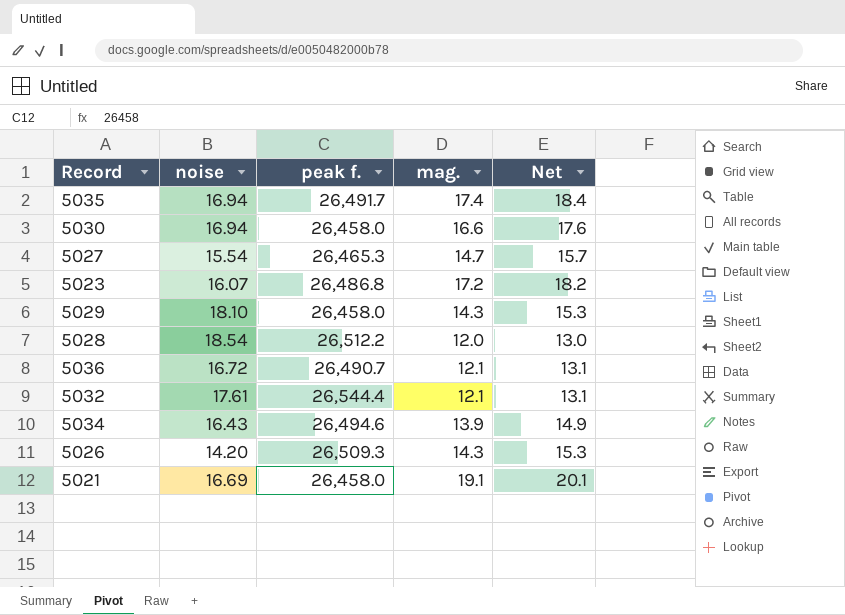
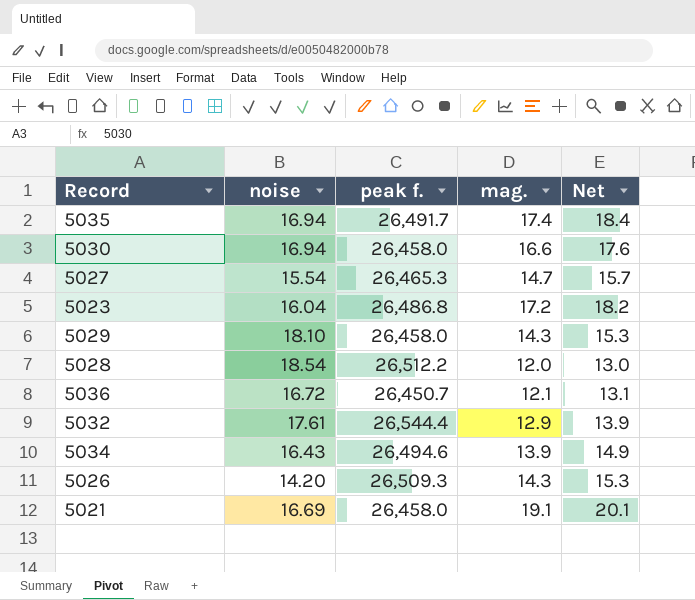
5023 | noise: 16.07 -> 16.04
5036 | peak f.: 26,490.7 -> 26,450.7
5032 | mag.: 12.1 -> 12.9
5032 | Net: 13.1 -> 13.9

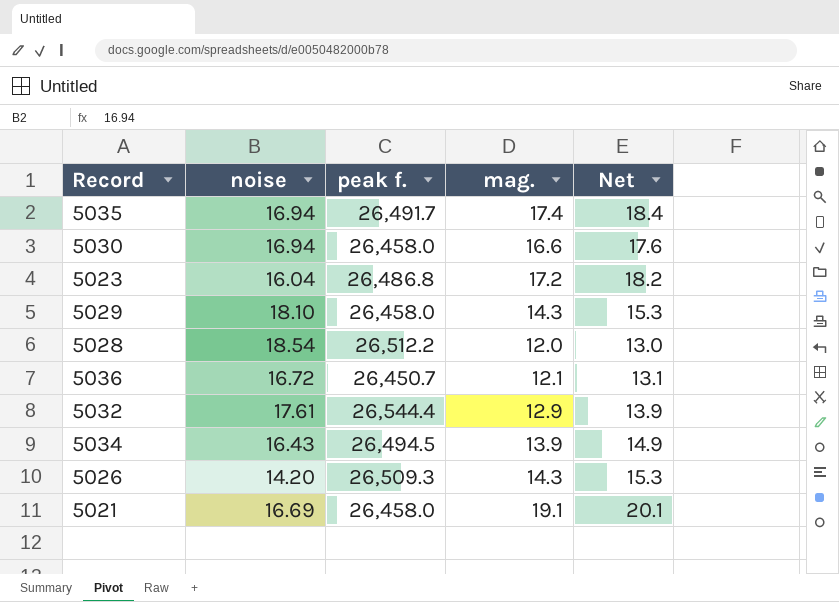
row 5027: 15.54 | 26,465.3 | 14.7 | 15.7 -> none
5034 | peak f.: 26,494.6 -> 26,494.5

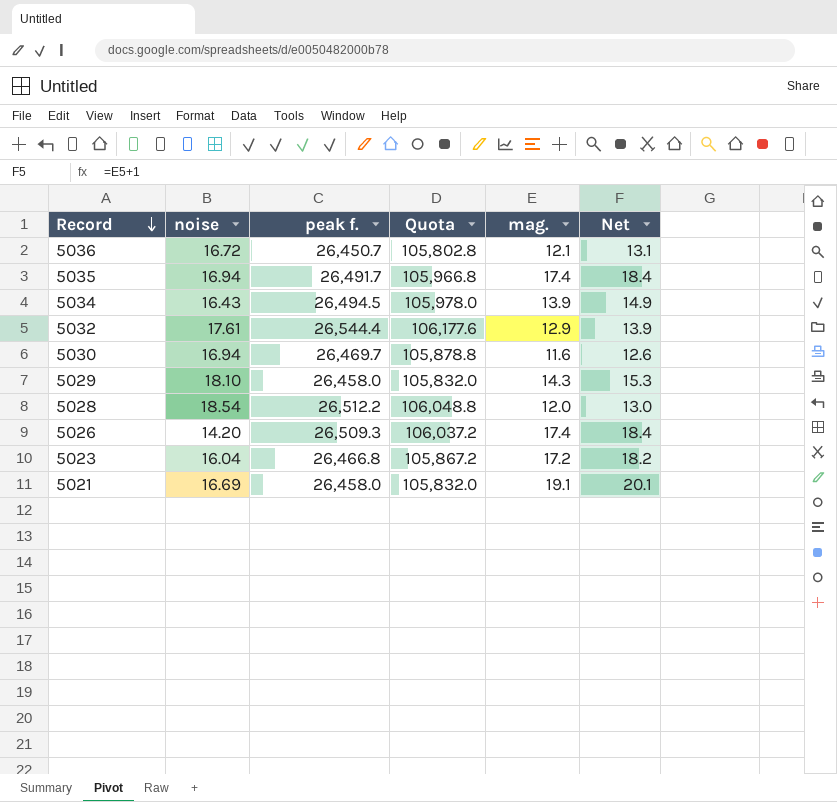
row order: none -> Record descending
column Quota | formula: none -> [peak f.] * 4
5030 | peak f.: 26,458.0 -> 26,469.7
5030 | mag.: 16.6 -> 11.6
5030 | Net: 17.6 -> 12.6
5026 | mag.: 14.3 -> 17.4
5026 | Net: 15.3 -> 18.4
5023 | peak f.: 26,486.8 -> 26,466.8

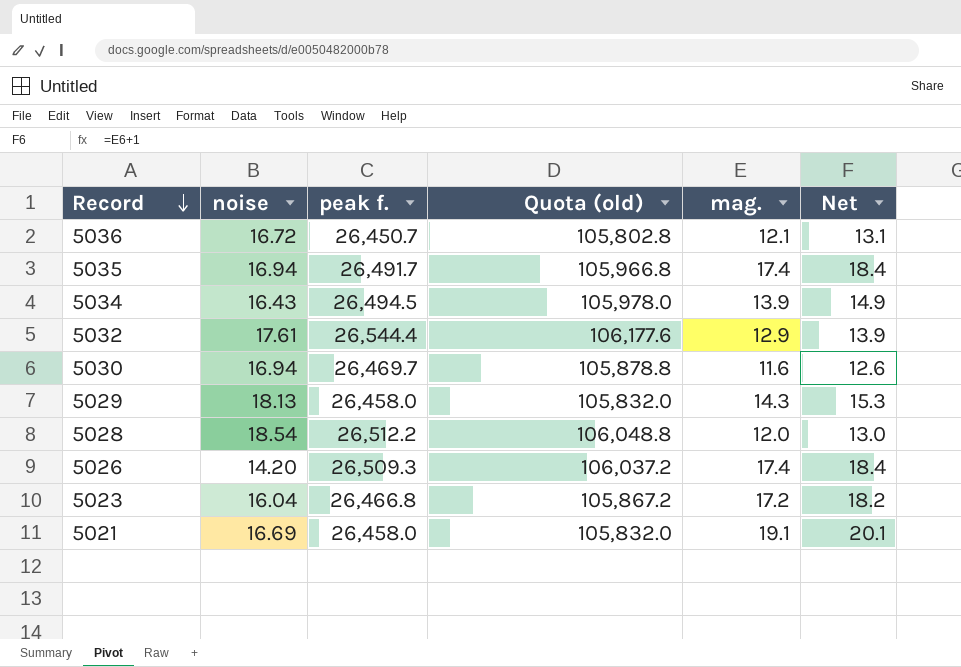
column name: Quota -> Quota (old)
5029 | noise: 18.10 -> 18.13

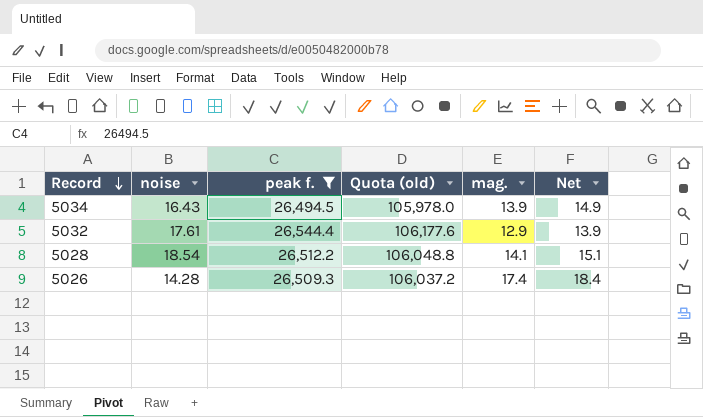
filter: none -> peak f. >= 26,494.5
5028 | mag.: 12.0 -> 14.1
5028 | Net: 13.0 -> 15.1
5026 | noise: 14.20 -> 14.28

